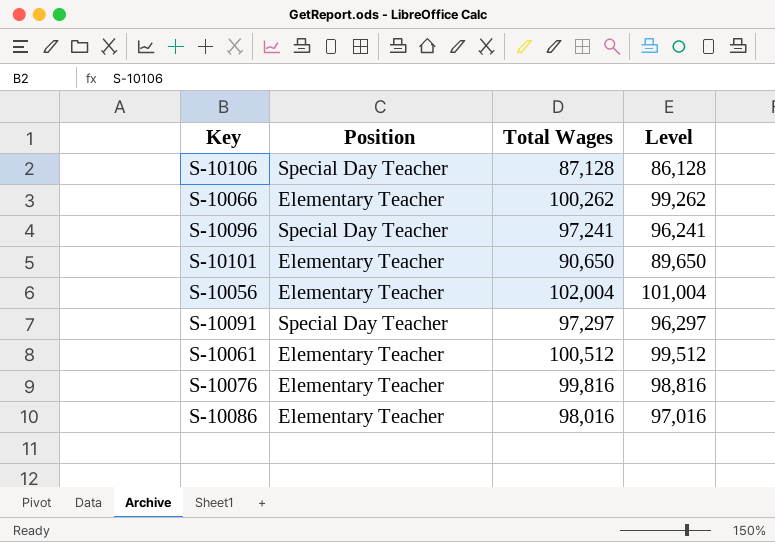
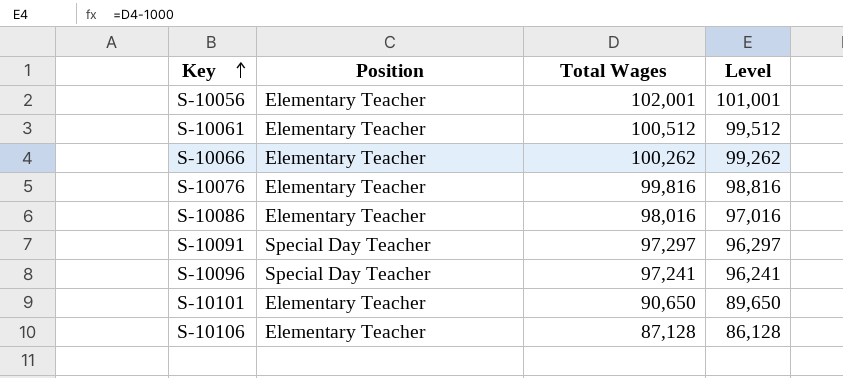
row order: none -> Key ascending
S-10056 | Total Wages: 102,004 -> 102,001
S-10056 | Level: 101,004 -> 101,001
S-10106 | Position: Special Day Teacher -> Elementary Teacher

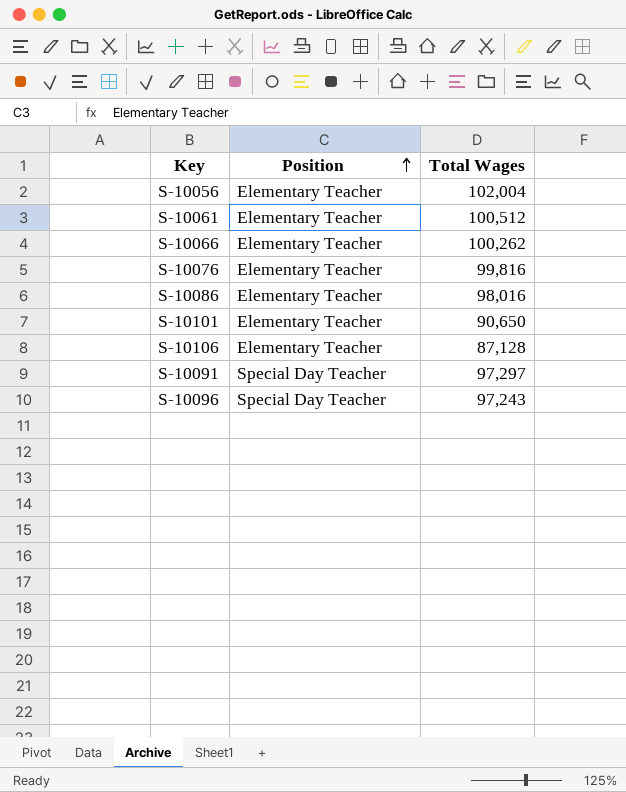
row order: Key ascending -> Position ascending
column Level | formula: [Total Wages] - 1000 -> none
S-10056 | Total Wages: 102,001 -> 102,004
S-10096 | Total Wages: 97,241 -> 97,243

